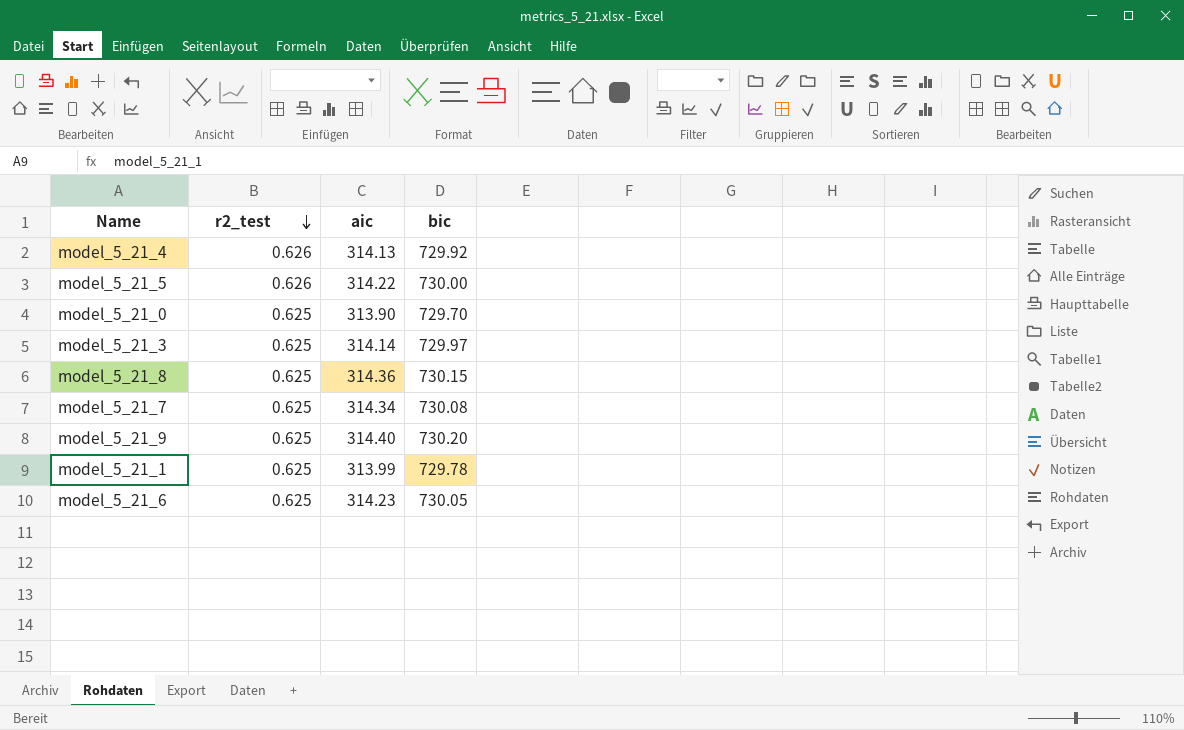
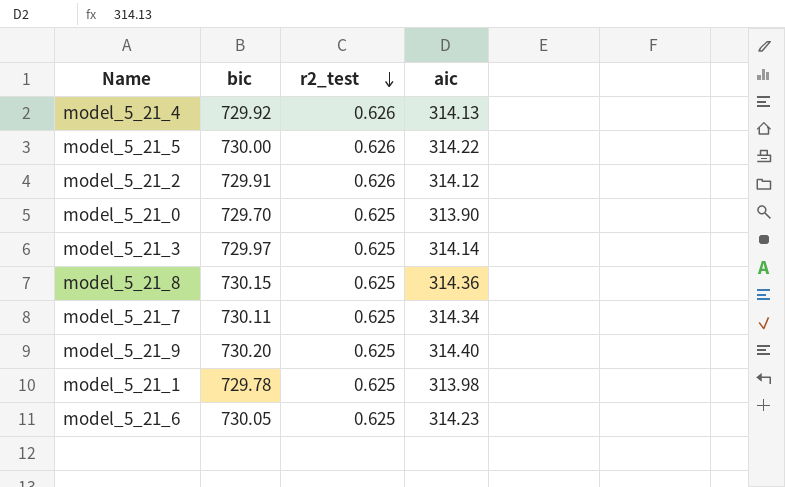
column bic | position: 4 -> 2
row model_5_21_2: none -> 729.91 | 0.626 | 314.12
model_5_21_7 | bic: 730.08 -> 730.11
model_5_21_1 | aic: 313.99 -> 313.98

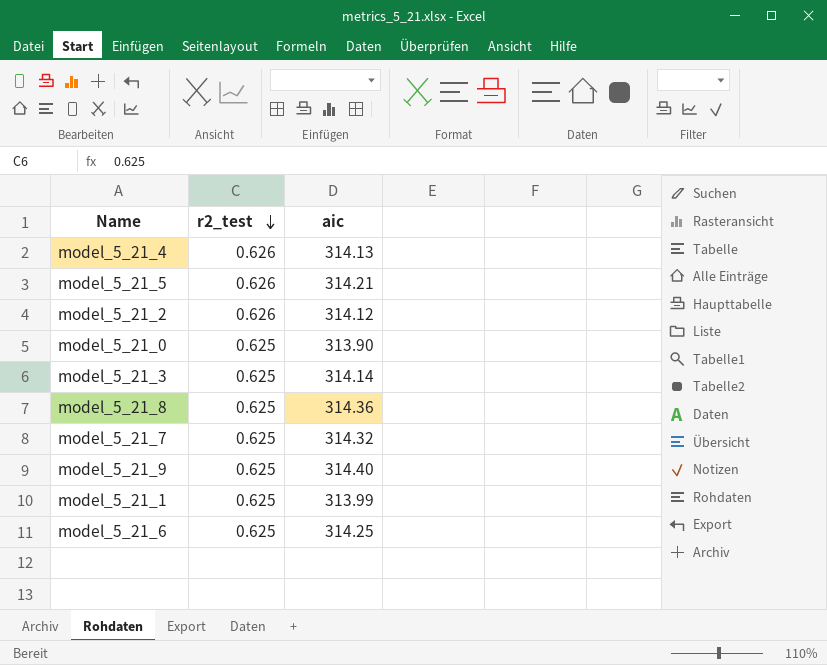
column bic | position: 2 -> none
model_5_21_5 | aic: 314.22 -> 314.21
model_5_21_7 | aic: 314.34 -> 314.32
model_5_21_1 | aic: 313.98 -> 313.99
model_5_21_6 | aic: 314.23 -> 314.25

